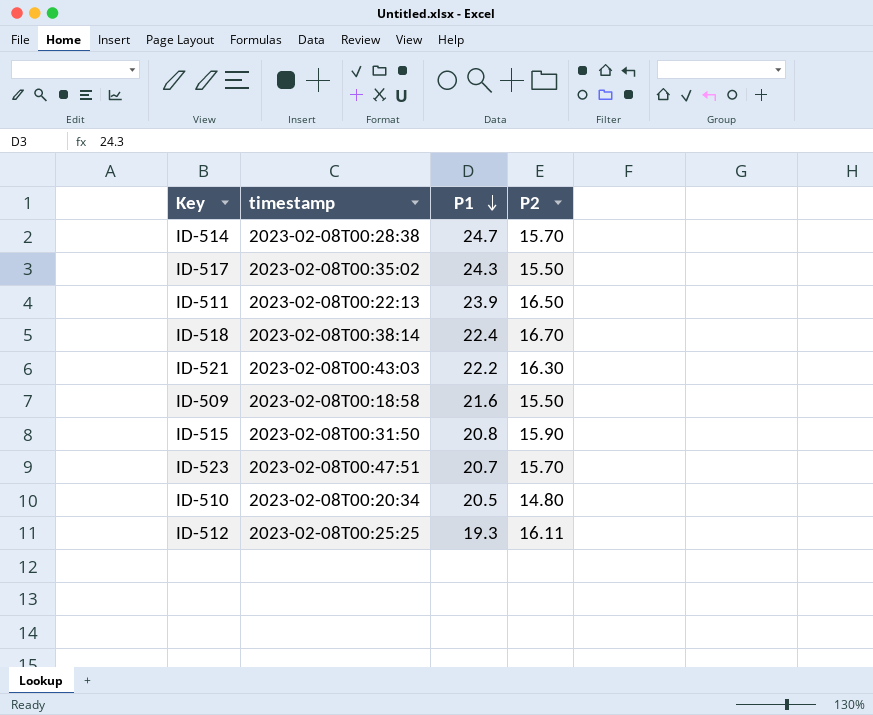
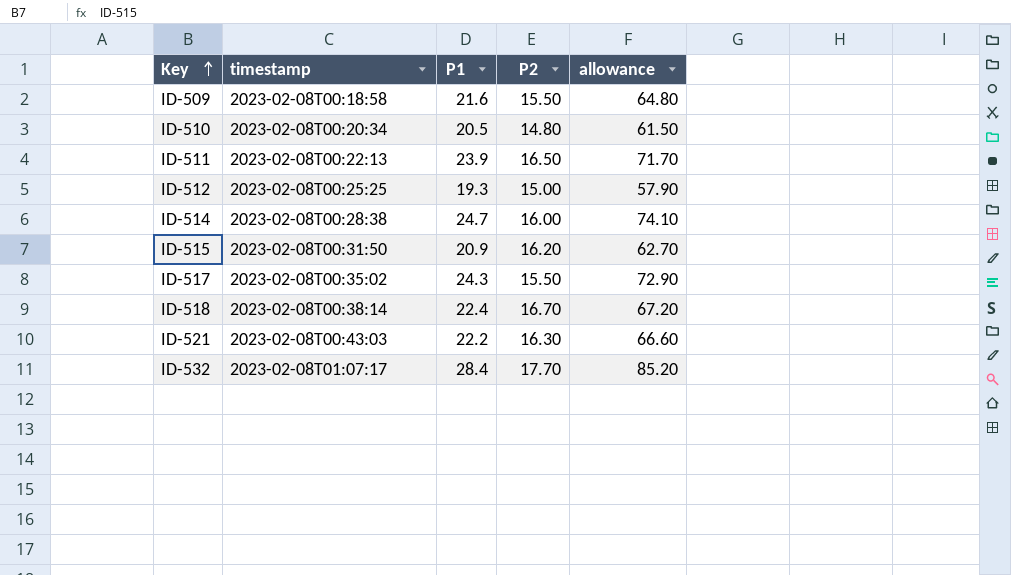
row order: P1 descending -> Key ascending
column allowance | formula: none -> [P1] * 3
row ID-523: 2023-02-08T00:47:51 | 20.7 | 15.70 -> none
ID-512 | P2: 16.11 -> 15.00
ID-514 | P2: 15.70 -> 16.00
ID-515 | P1: 20.8 -> 20.9
ID-515 | P2: 15.90 -> 16.20
row ID-532: none -> 2023-02-08T01:07:17 | 28.4 | 17.70 | 85.20

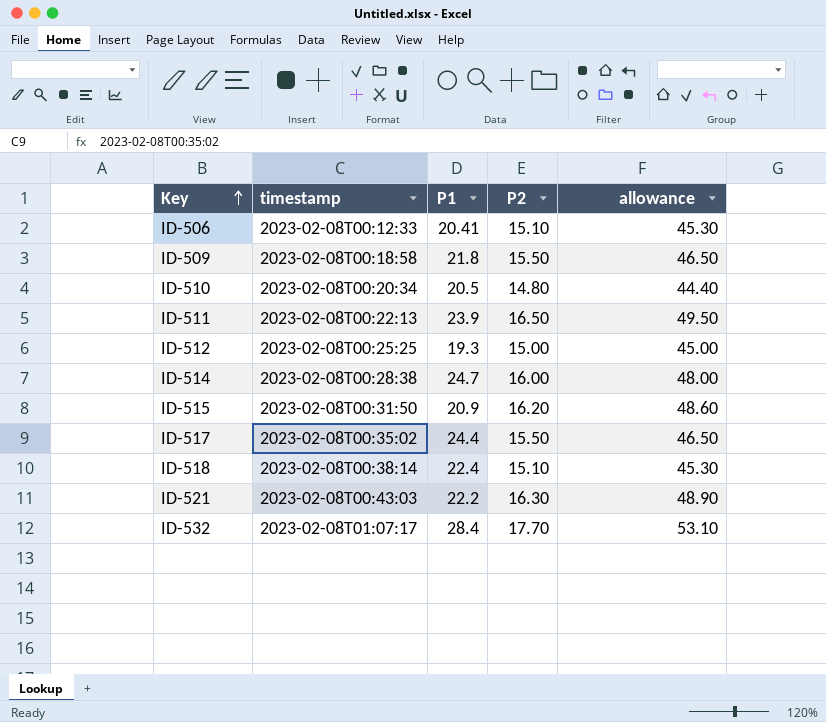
column allowance | formula: [P1] * 3 -> [P2] * 3
row ID-506: none -> 2023-02-08T00:12:33 | 20.41 | 15.10 | 45.30
ID-509 | P1: 21.6 -> 21.8
ID-517 | P1: 24.3 -> 24.4
ID-518 | P2: 16.70 -> 15.10

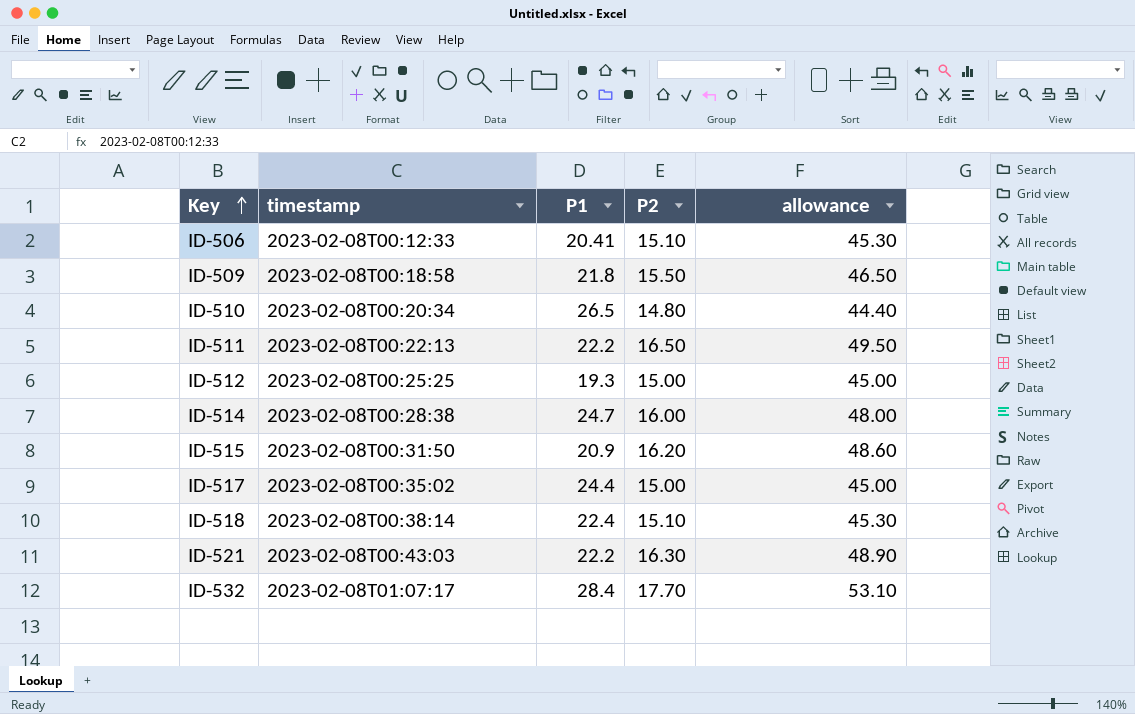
ID-510 | P1: 20.5 -> 26.5
ID-511 | P1: 23.9 -> 22.2
ID-517 | P2: 15.50 -> 15.00
ID-517 | allowance: 46.50 -> 45.00

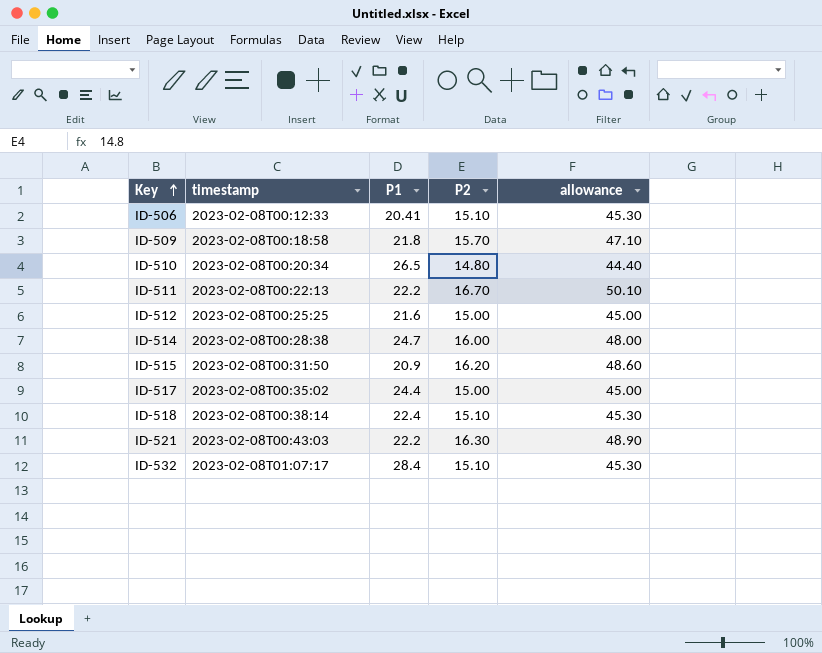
ID-509 | P2: 15.50 -> 15.70
ID-509 | allowance: 46.50 -> 47.10
ID-511 | P2: 16.50 -> 16.70
ID-511 | allowance: 49.50 -> 50.10
ID-512 | P1: 19.3 -> 21.6
ID-532 | P2: 17.70 -> 15.10
ID-532 | allowance: 53.10 -> 45.30

